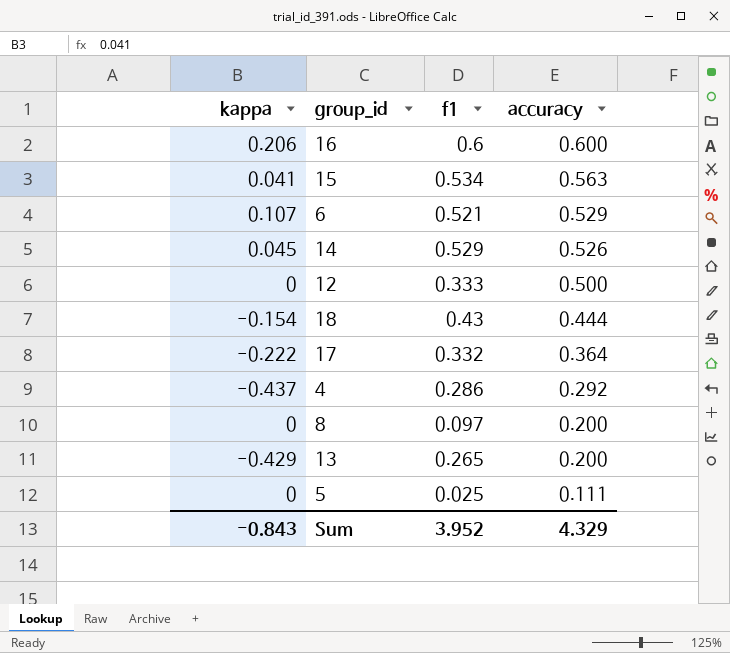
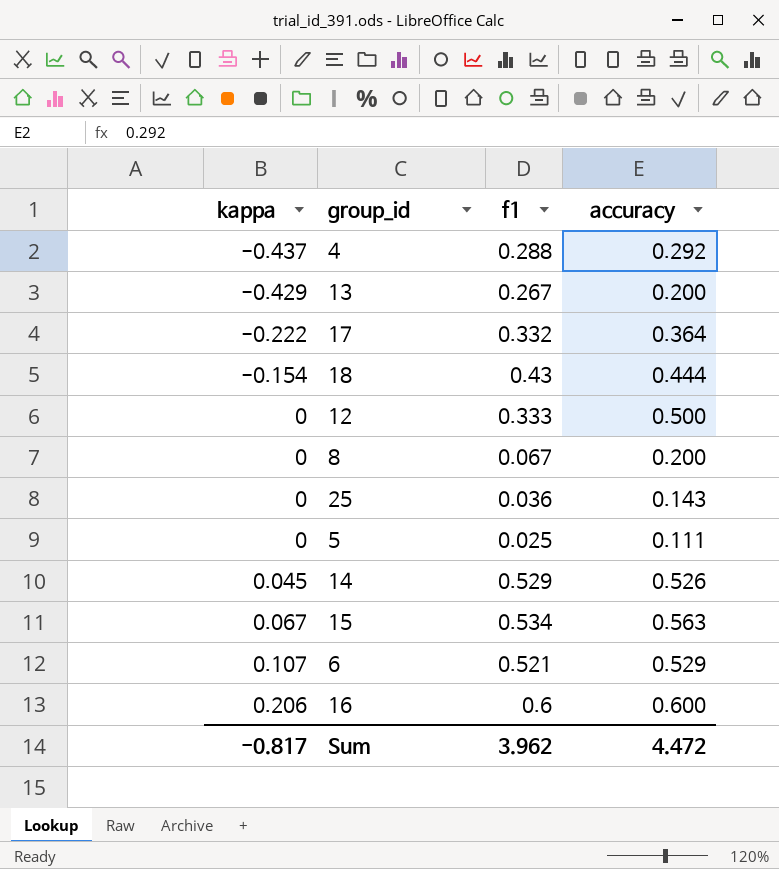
row order: accuracy descending -> kappa ascending
4 | f1: 0.286 -> 0.288
13 | f1: 0.265 -> 0.267
8 | f1: 0.097 -> 0.067
row 25: none -> 0 | 0.036 | 0.143
15 | kappa: 0.041 -> 0.067
Sum | kappa: -0.843 -> -0.817
Sum | f1: 3.952 -> 3.962
Sum | accuracy: 4.329 -> 4.472

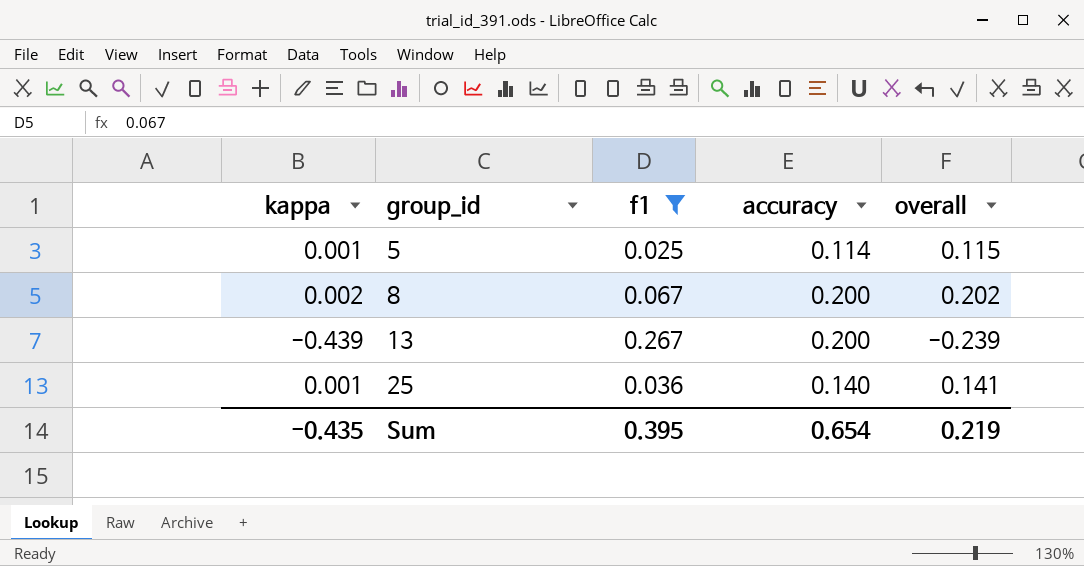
filter: none -> f1 <= 0.267
row order: kappa ascending -> group_id ascending
column overall | formula: none -> [kappa] + [accuracy]
5 | kappa: 0 -> 0.001
5 | accuracy: 0.111 -> 0.114
8 | kappa: 0 -> 0.002
13 | kappa: -0.429 -> -0.439
25 | kappa: 0 -> 0.001
25 | accuracy: 0.143 -> 0.140
Sum | kappa: -0.817 -> -0.435
Sum | f1: 3.962 -> 0.395
Sum | accuracy: 4.472 -> 0.654

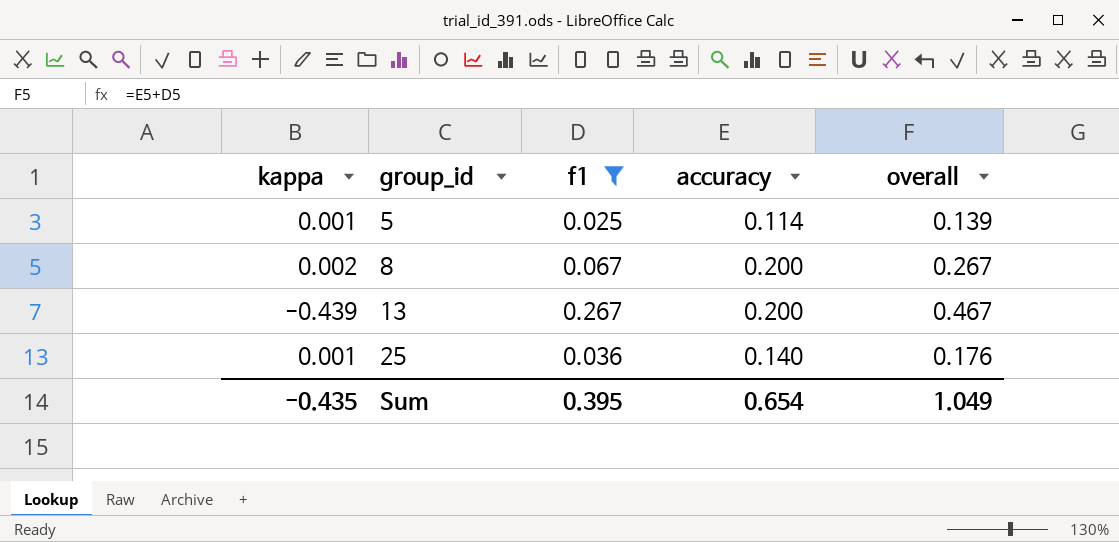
column overall | formula: [kappa] + [accuracy] -> [f1] + [accuracy]
Sum | overall: 0.219 -> 1.049

